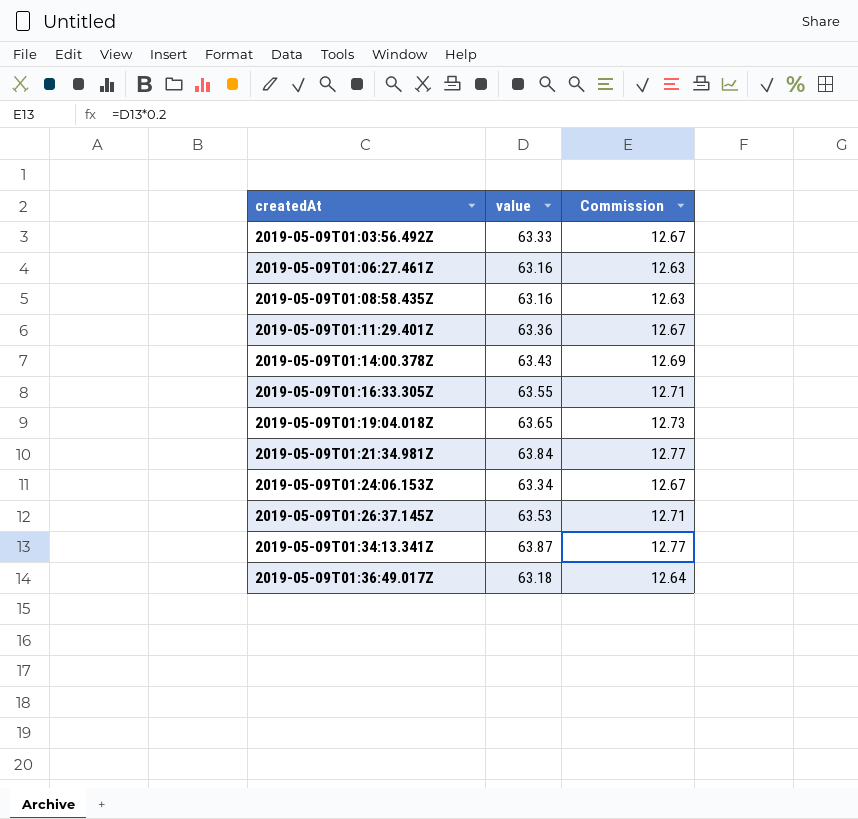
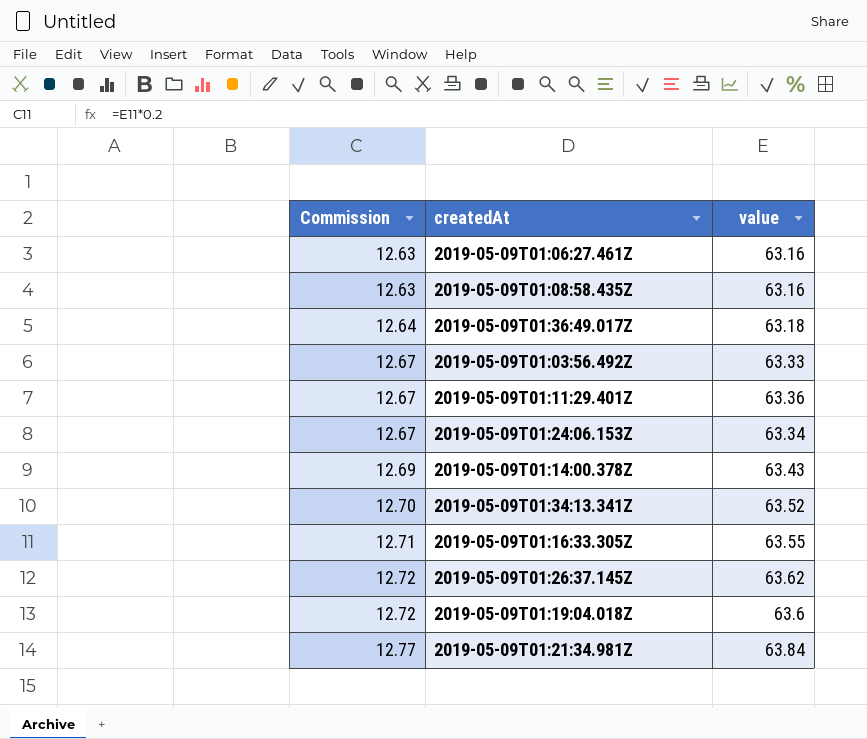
row order: createdAt ascending -> Commission ascending
column Commission | position: 3 -> 1
2019-05-09T01:34:13.341Z | Commission: 12.77 -> 12.70
2019-05-09T01:34:13.341Z | value: 63.87 -> 63.52
2019-05-09T01:26:37.145Z | Commission: 12.71 -> 12.72
2019-05-09T01:26:37.145Z | value: 63.53 -> 63.62
2019-05-09T01:19:04.018Z | Commission: 12.73 -> 12.72
2019-05-09T01:19:04.018Z | value: 63.65 -> 63.6

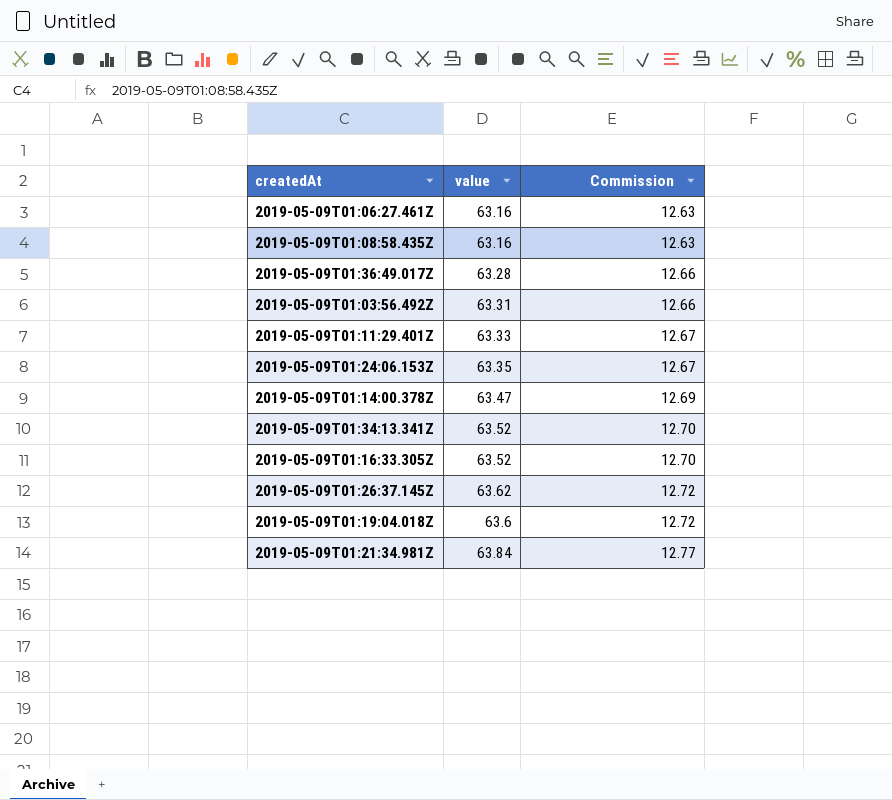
column Commission | position: 1 -> 3
2019-05-09T01:36:49.017Z | value: 63.18 -> 63.28
2019-05-09T01:36:49.017Z | Commission: 12.64 -> 12.66
2019-05-09T01:03:56.492Z | value: 63.33 -> 63.31
2019-05-09T01:03:56.492Z | Commission: 12.67 -> 12.66
2019-05-09T01:11:29.401Z | value: 63.36 -> 63.33
2019-05-09T01:24:06.153Z | value: 63.34 -> 63.35
2019-05-09T01:14:00.378Z | value: 63.43 -> 63.47
2019-05-09T01:16:33.305Z | value: 63.55 -> 63.52
2019-05-09T01:16:33.305Z | Commission: 12.71 -> 12.70

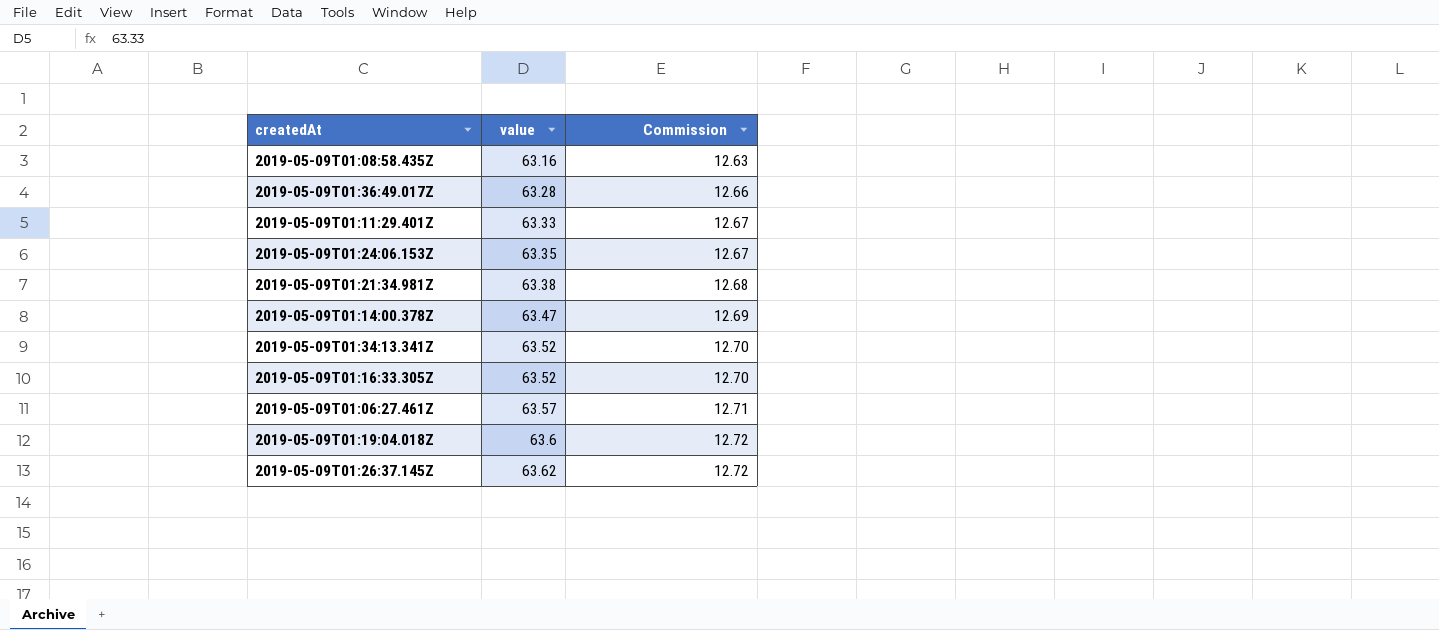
row order: Commission ascending -> value ascending
row 2019-05-09T01:03:56.492Z: 63.31 | 12.66 -> none
2019-05-09T01:21:34.981Z | value: 63.84 -> 63.38
2019-05-09T01:21:34.981Z | Commission: 12.77 -> 12.68
2019-05-09T01:06:27.461Z | value: 63.16 -> 63.57
2019-05-09T01:06:27.461Z | Commission: 12.63 -> 12.71

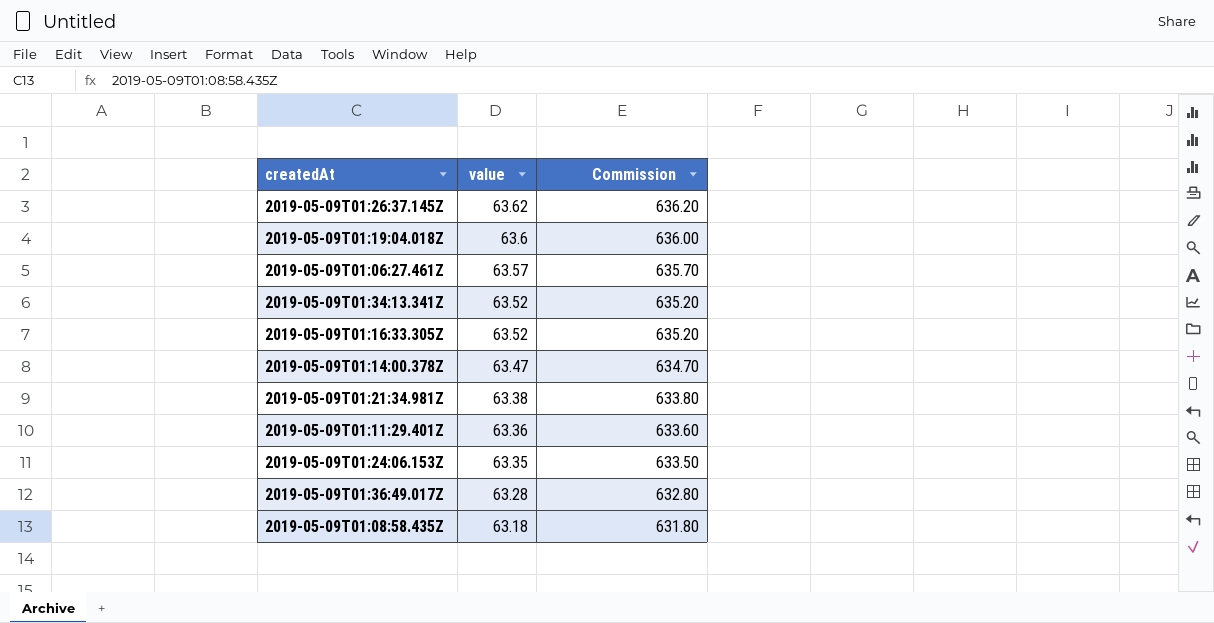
row order: value ascending -> value descending
column Commission | formula: [value] * 0.2 -> [value] * 10
2019-05-09T01:11:29.401Z | value: 63.33 -> 63.36
2019-05-09T01:08:58.435Z | value: 63.16 -> 63.18

